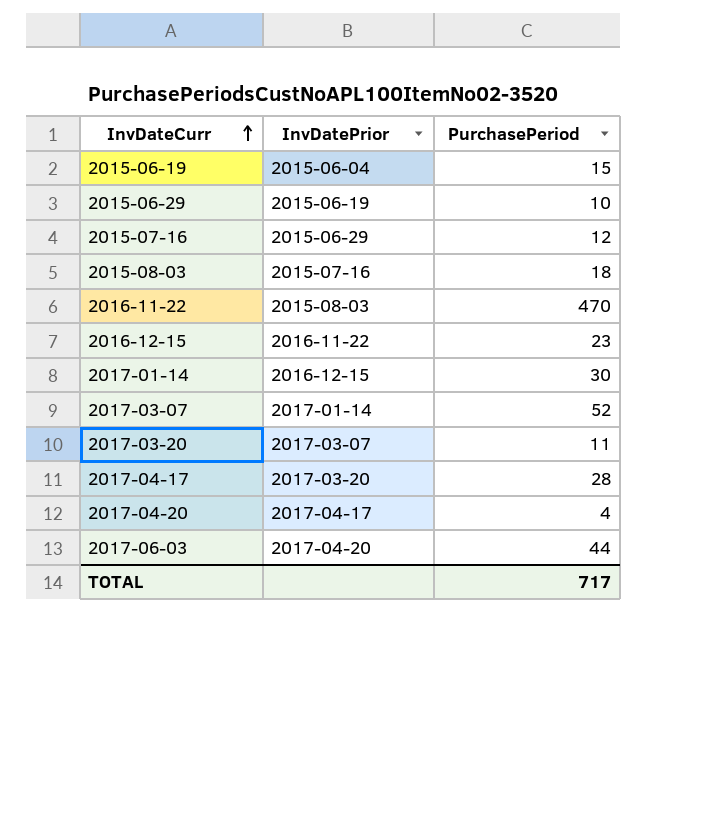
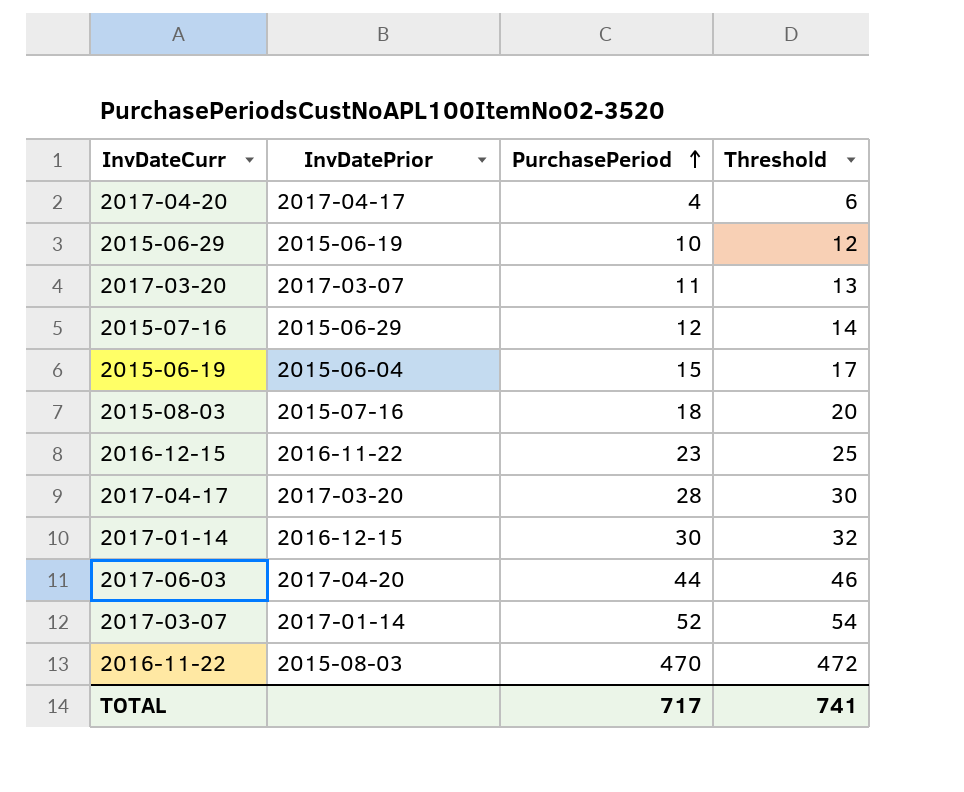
row order: InvDateCurr ascending -> PurchasePeriod ascending
column Threshold | formula: none -> [PurchasePeriod] + 2

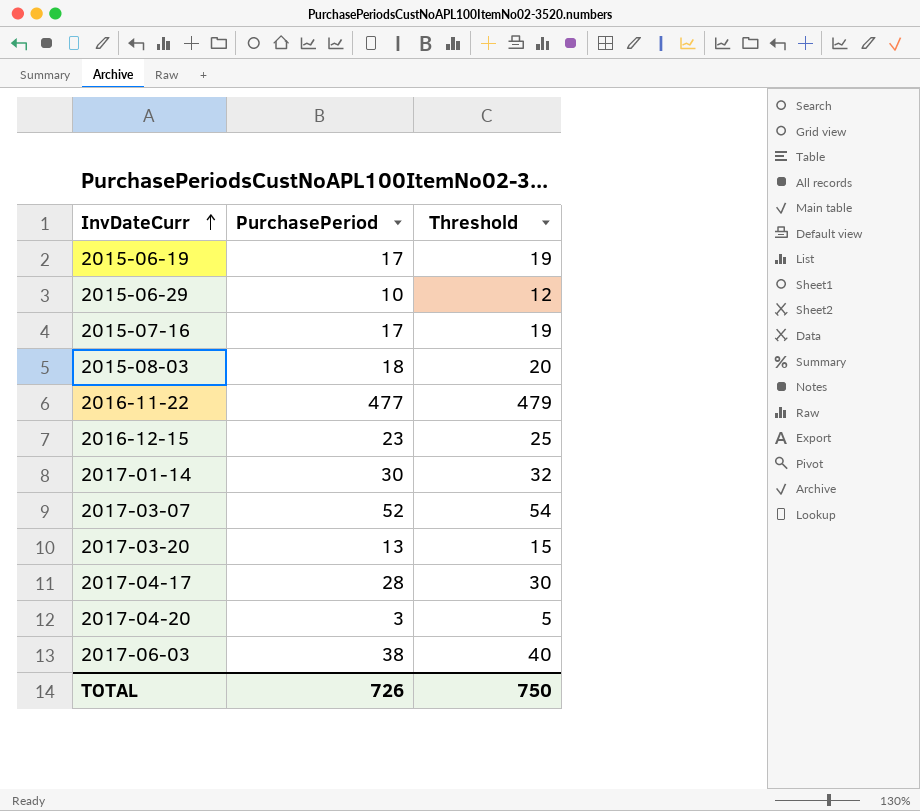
row order: PurchasePeriod ascending -> InvDateCurr ascending
column InvDatePrior | position: 2 -> none
2015-06-19 | PurchasePeriod: 15 -> 17
2015-06-19 | Threshold: 17 -> 19
2015-07-16 | PurchasePeriod: 12 -> 17
2015-07-16 | Threshold: 14 -> 19
2016-11-22 | PurchasePeriod: 470 -> 477
2016-11-22 | Threshold: 472 -> 479
2017-03-20 | PurchasePeriod: 11 -> 13
2017-03-20 | Threshold: 13 -> 15
2017-04-20 | PurchasePeriod: 4 -> 3
2017-04-20 | Threshold: 6 -> 5
2017-06-03 | PurchasePeriod: 44 -> 38
2017-06-03 | Threshold: 46 -> 40
TOTAL | PurchasePeriod: 717 -> 726
TOTAL | Threshold: 741 -> 750

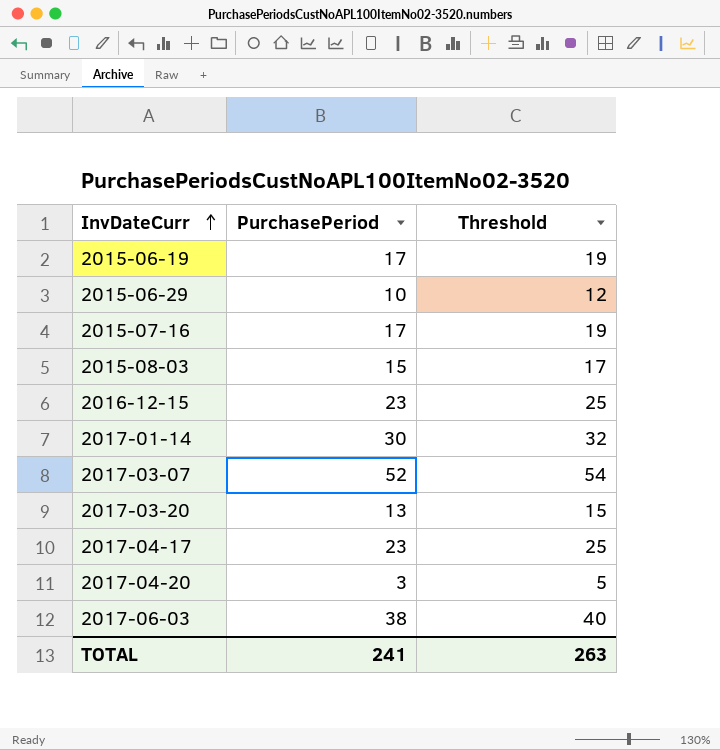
row 2016-11-22: 477 | 479 -> none
2015-08-03 | PurchasePeriod: 18 -> 15
2015-08-03 | Threshold: 20 -> 17
2017-04-17 | PurchasePeriod: 28 -> 23
2017-04-17 | Threshold: 30 -> 25
TOTAL | PurchasePeriod: 726 -> 241
TOTAL | Threshold: 750 -> 263

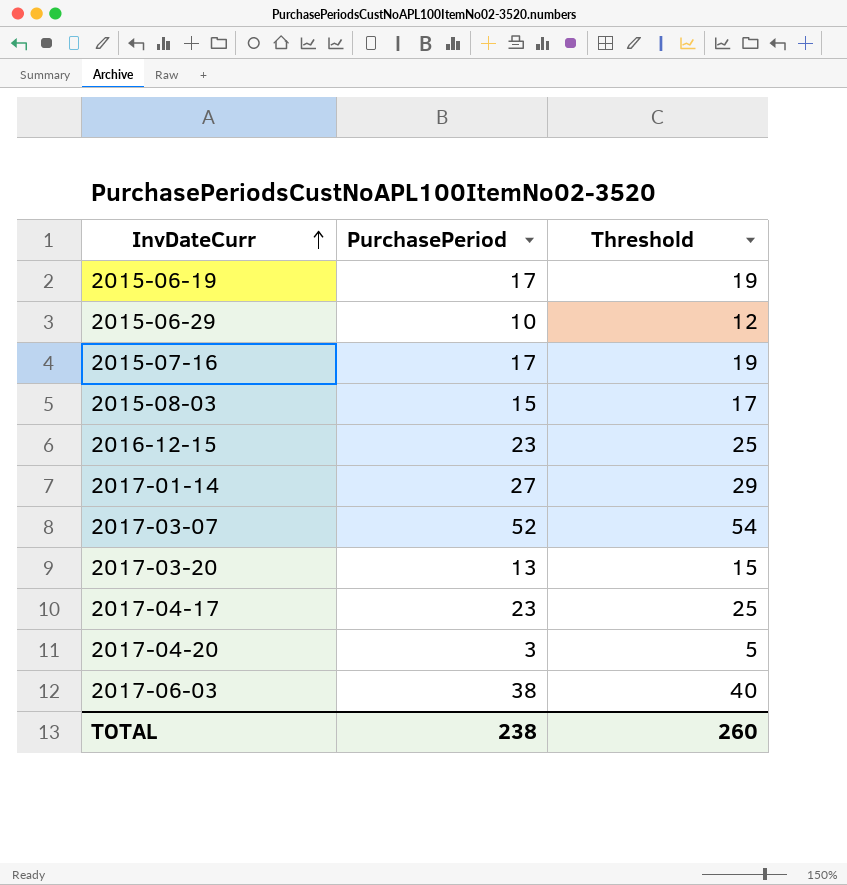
2017-01-14 | PurchasePeriod: 30 -> 27
2017-01-14 | Threshold: 32 -> 29
TOTAL | PurchasePeriod: 241 -> 238
TOTAL | Threshold: 263 -> 260

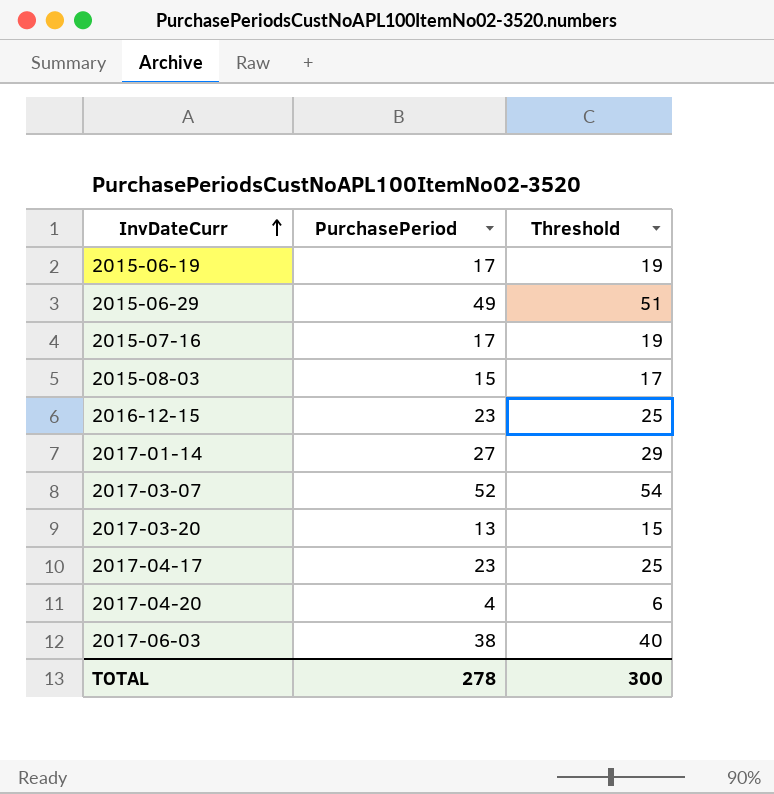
2015-06-29 | PurchasePeriod: 10 -> 49
2015-06-29 | Threshold: 12 -> 51
2017-04-20 | PurchasePeriod: 3 -> 4
2017-04-20 | Threshold: 5 -> 6
TOTAL | PurchasePeriod: 238 -> 278
TOTAL | Threshold: 260 -> 300

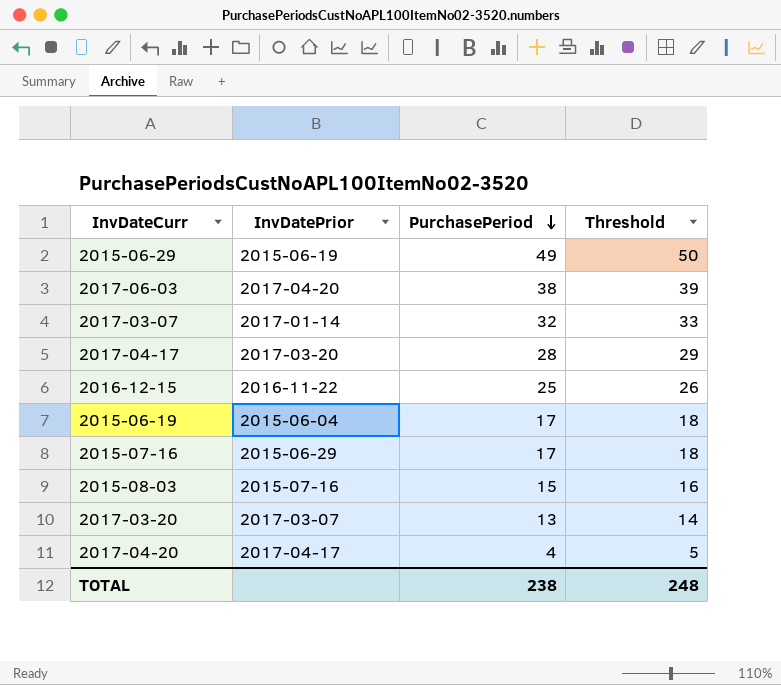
row order: InvDateCurr ascending -> PurchasePeriod descending
column InvDatePrior | position: none -> 2
column Threshold | formula: [PurchasePeriod] + 2 -> [PurchasePeriod] + 1
row 2017-01-14: 27 | 29 -> none
2017-03-07 | PurchasePeriod: 52 -> 32
2017-04-17 | PurchasePeriod: 23 -> 28
2016-12-15 | PurchasePeriod: 23 -> 25
TOTAL | PurchasePeriod: 278 -> 238
TOTAL | Threshold: 300 -> 248

